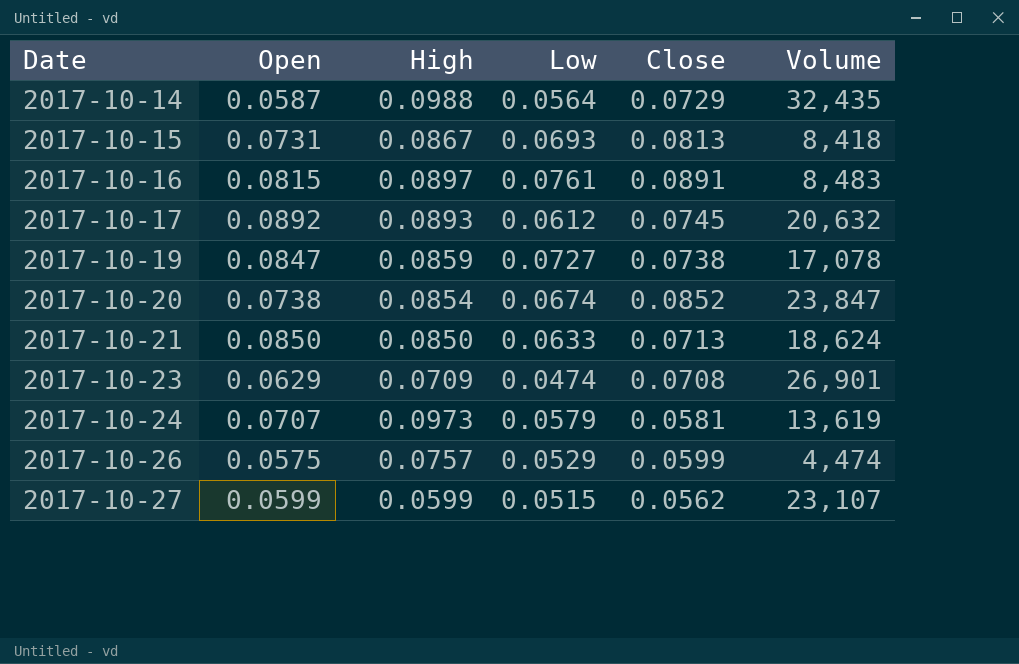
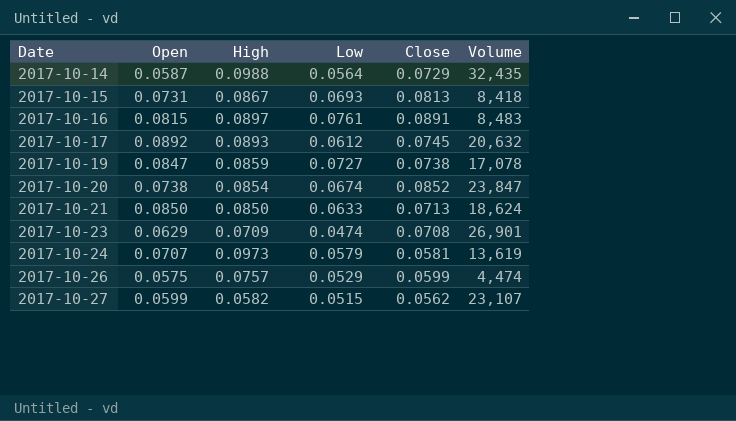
2017-10-27 | High: 0.0599 -> 0.0582

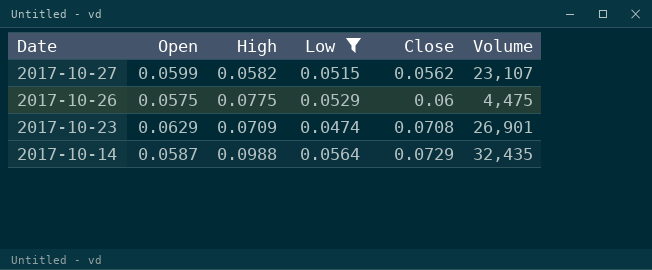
filter: none -> Low <= 0.0564
row order: Date ascending -> Date descending
2017-10-26 | High: 0.0757 -> 0.0775
2017-10-26 | Close: 0.0599 -> 0.06
2017-10-26 | Volume: 4,474 -> 4,475

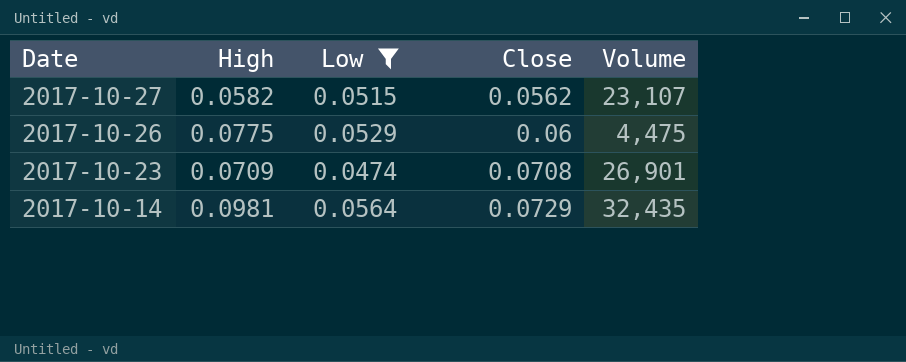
column Open | position: 2 -> none
2017-10-14 | High: 0.0988 -> 0.0981

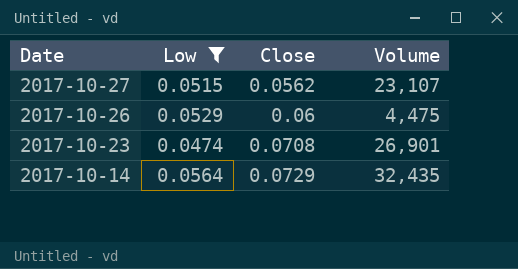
column High | position: 2 -> none

